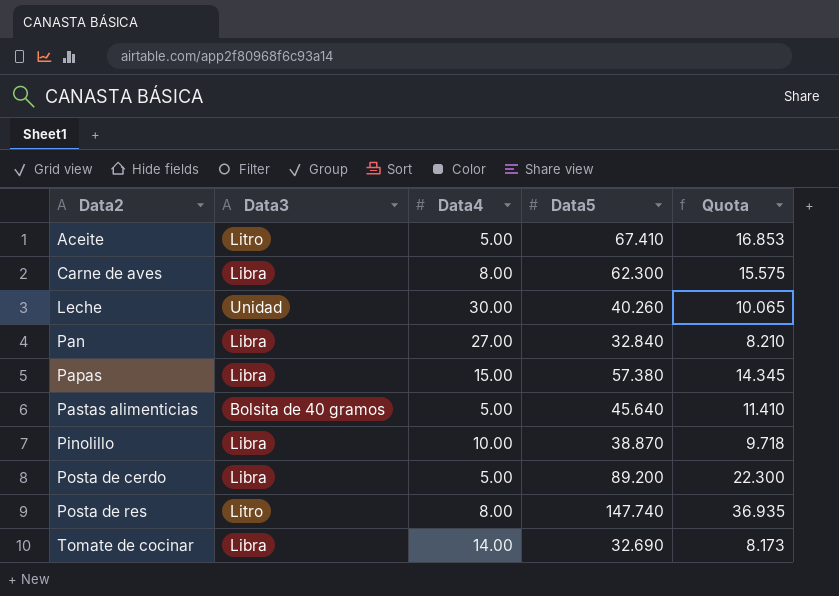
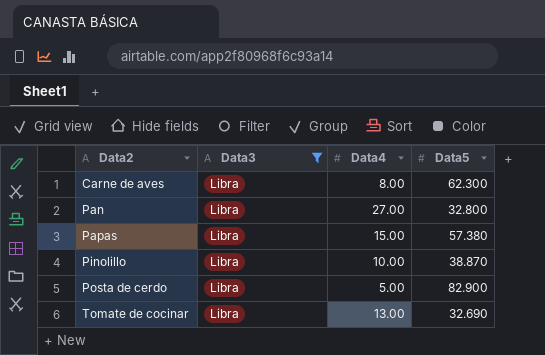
filter: none -> Data3 = Libra
column Quota | formula: [Data5] * 0.25 -> none
Pan | Data5: 32.840 -> 32.800
Posta de cerdo | Data5: 89.200 -> 82.900
Tomate de cocinar | Data4: 14.00 -> 13.00

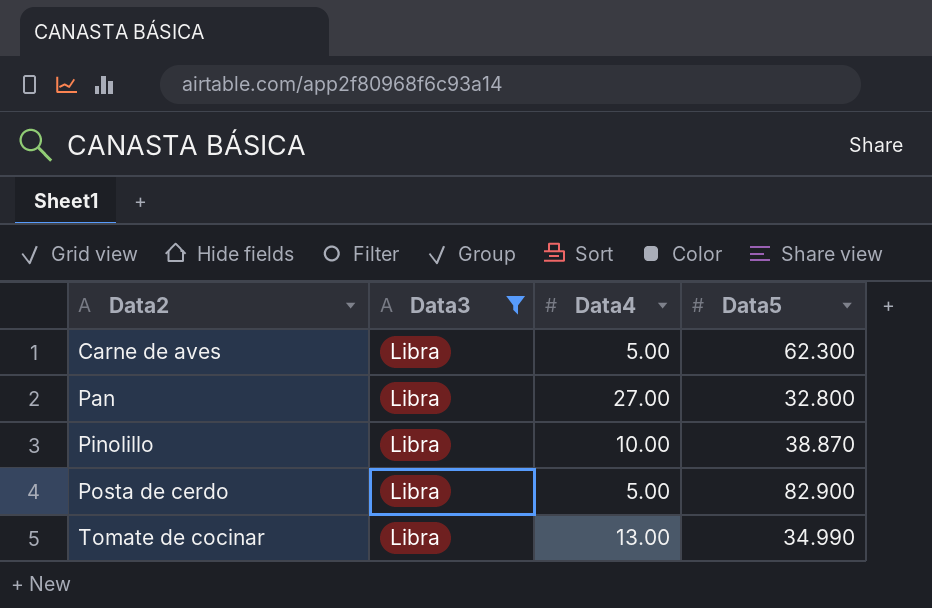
row Papas: Libra | 15.00 | 57.380 -> none
Carne de aves | Data4: 8.00 -> 5.00
Tomate de cocinar | Data5: 32.690 -> 34.990

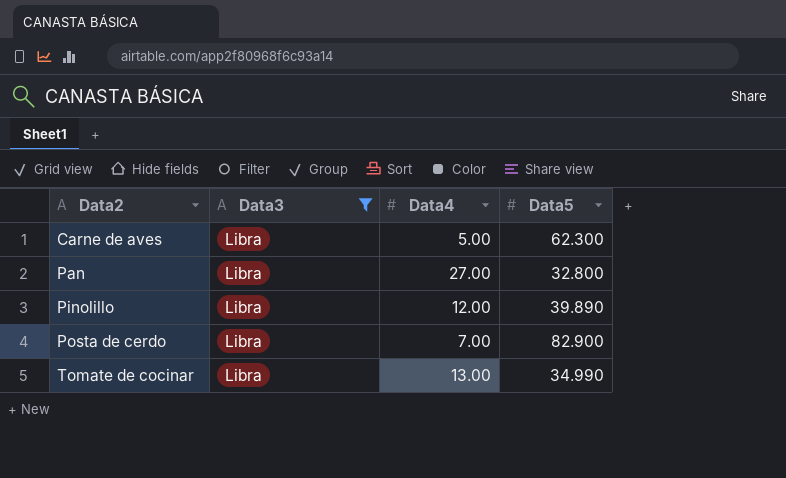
Pinolillo | Data4: 10.00 -> 12.00
Pinolillo | Data5: 38.870 -> 39.890
Posta de cerdo | Data4: 5.00 -> 7.00

